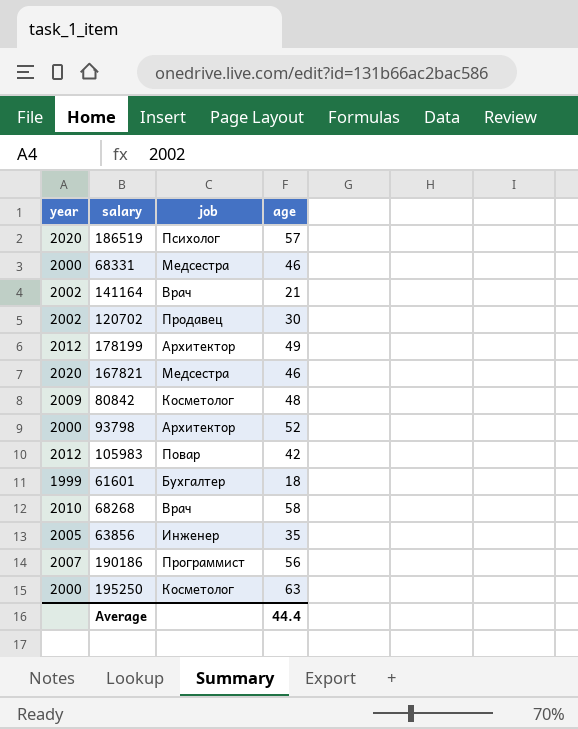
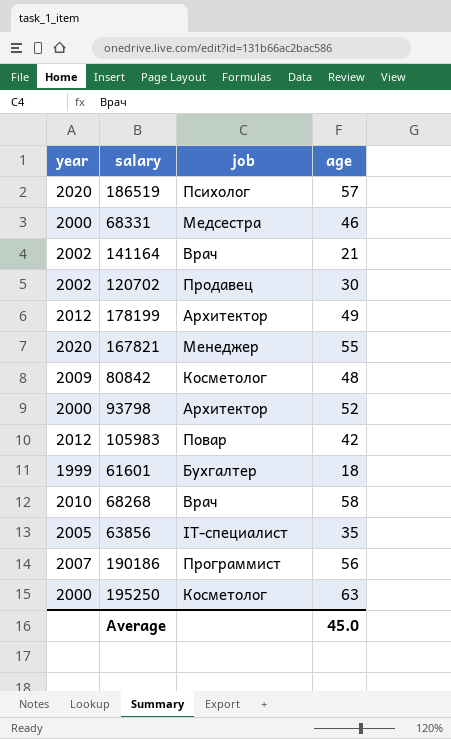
167821 | job: Медсестра -> Менеджер
167821 | age: 46 -> 55
63856 | job: Инженер -> IT-специалист
Average | age: 44.4 -> 45.0

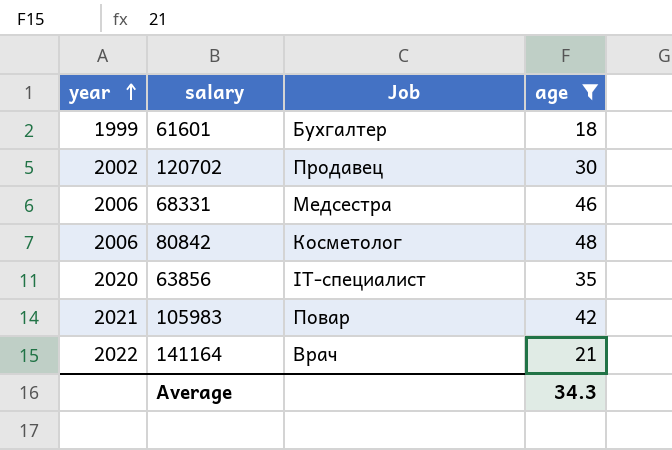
filter: none -> age <= 48
row order: none -> year ascending
column name: job -> Job
68331 | year: 2000 -> 2006
80842 | year: 2009 -> 2006
63856 | year: 2005 -> 2020
105983 | year: 2012 -> 2021
141164 | year: 2002 -> 2022
Average | age: 45.0 -> 34.3

